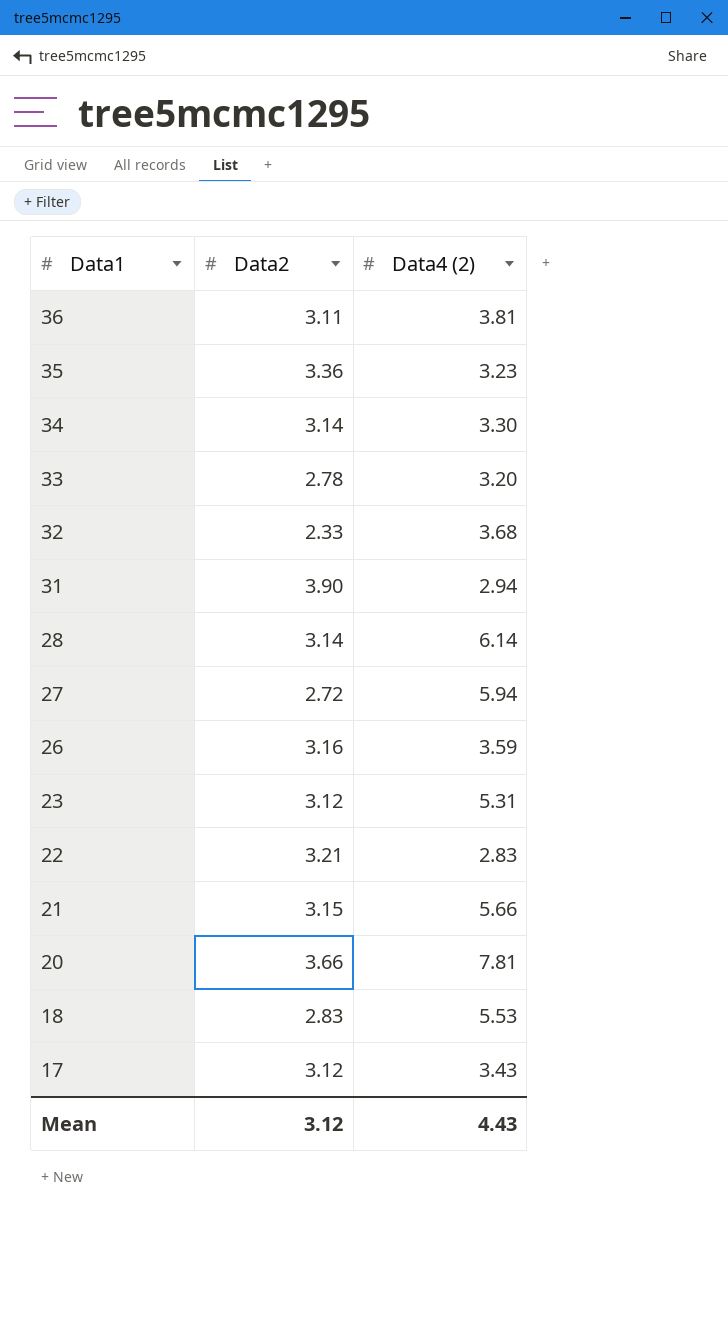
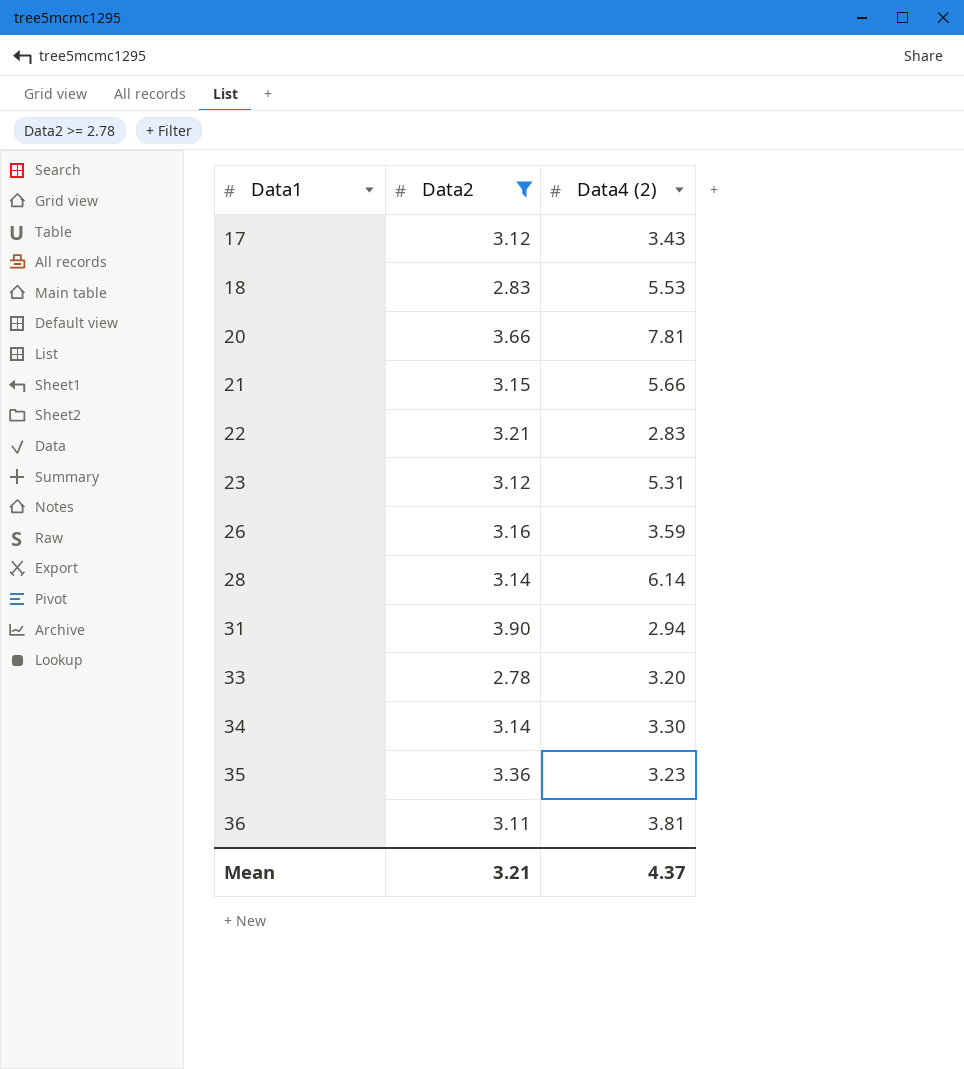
filter: none -> Data2 >= 2.78
row order: Data1 descending -> Data1 ascending
Mean | Data2: 3.12 -> 3.21
Mean | Data4 (2): 4.43 -> 4.37

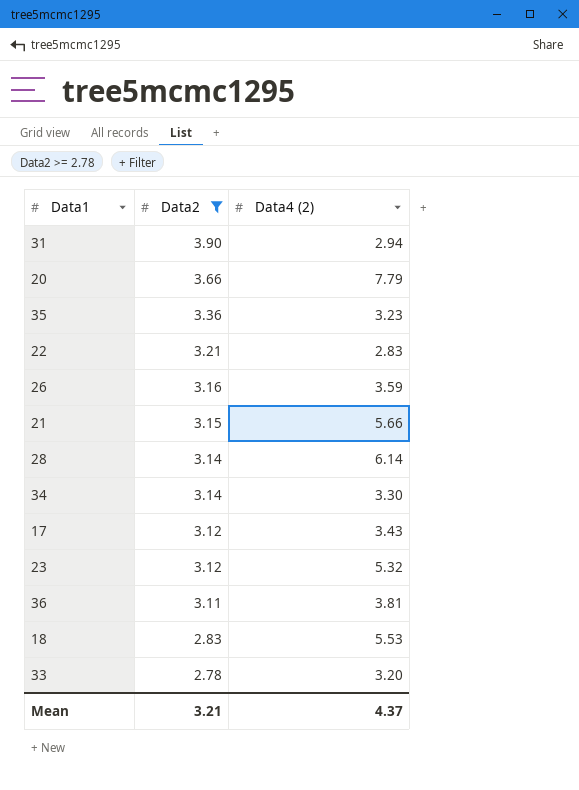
row order: Data1 ascending -> Data2 descending
20 | Data4 (2): 7.81 -> 7.79
23 | Data4 (2): 5.31 -> 5.32

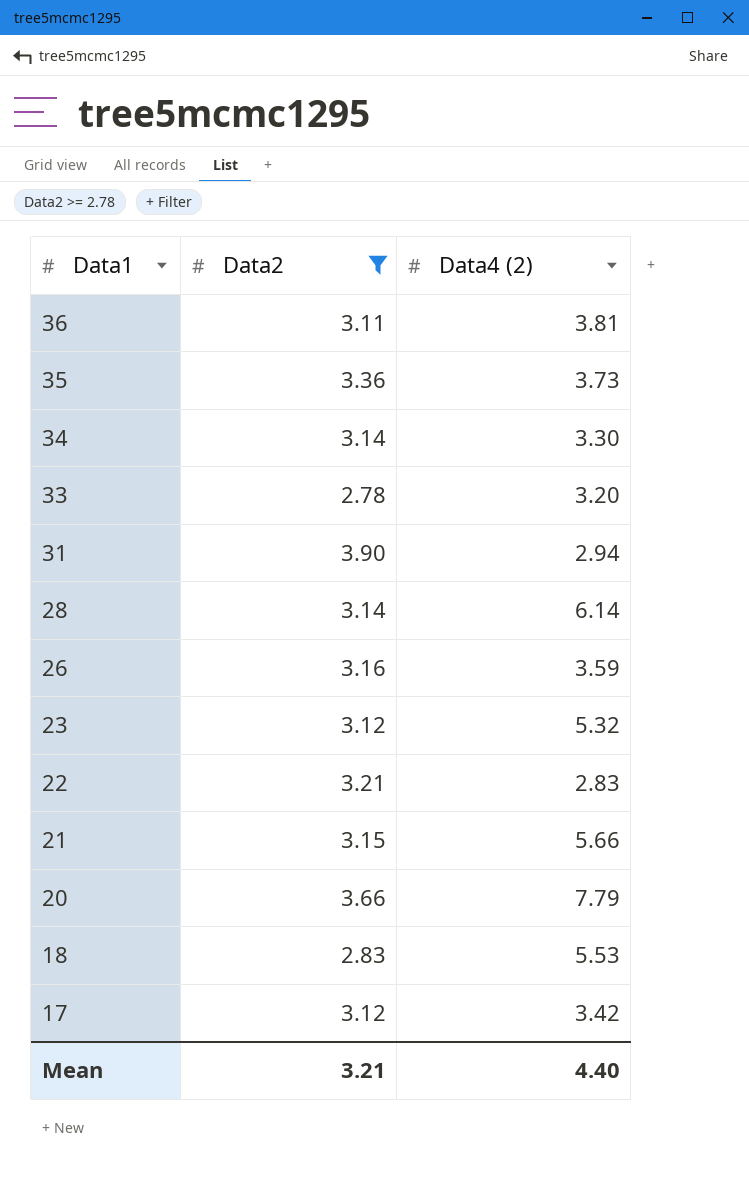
row order: Data2 descending -> Data1 descending
35 | Data4 (2): 3.23 -> 3.73
17 | Data4 (2): 3.43 -> 3.42
Mean | Data4 (2): 4.37 -> 4.40

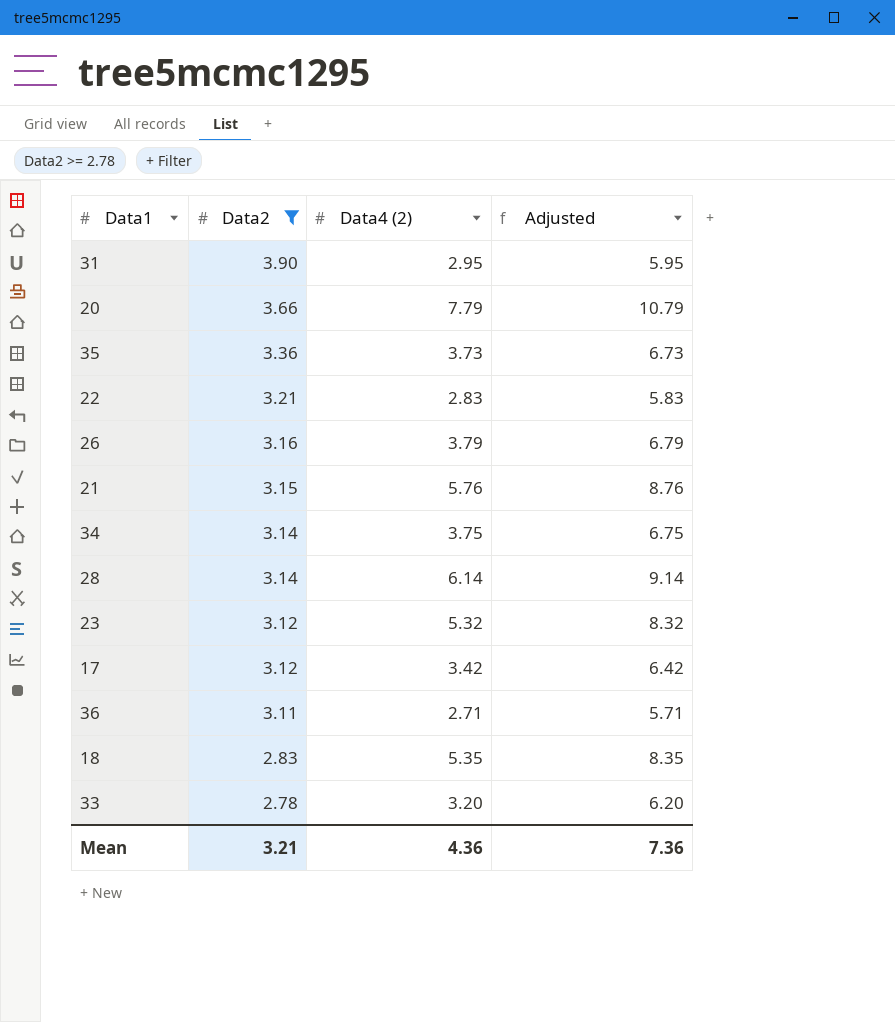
row order: Data1 descending -> Data2 descending
column Adjusted | formula: none -> [Data4 (2)] + 3
31 | Data4 (2): 2.94 -> 2.95
26 | Data4 (2): 3.59 -> 3.79
21 | Data4 (2): 5.66 -> 5.76
34 | Data4 (2): 3.30 -> 3.75
36 | Data4 (2): 3.81 -> 2.71
18 | Data4 (2): 5.53 -> 5.35
Mean | Data4 (2): 4.40 -> 4.36

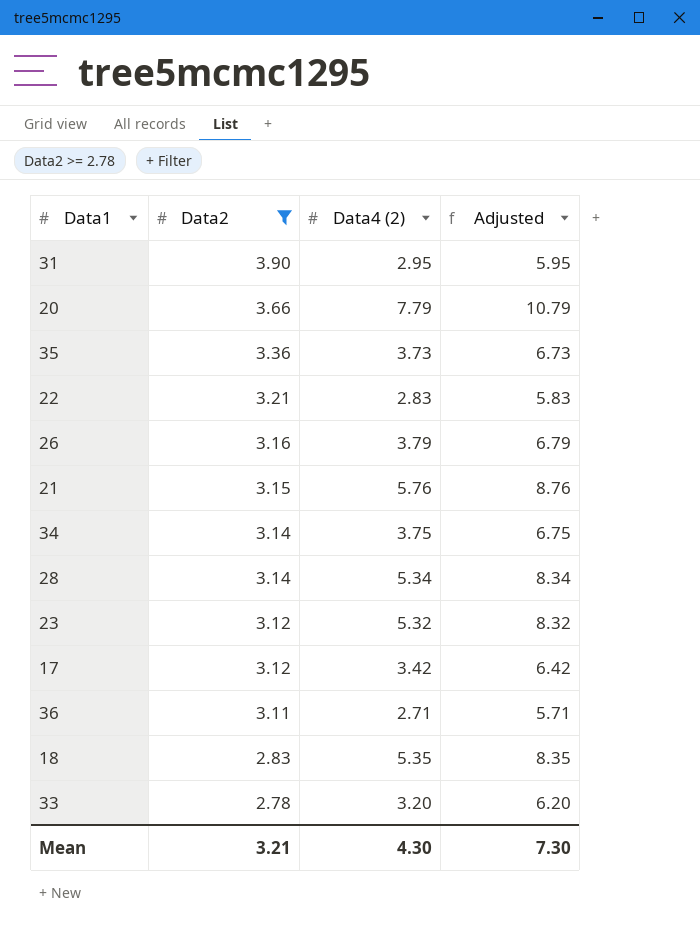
28 | Data4 (2): 6.14 -> 5.34
28 | Adjusted: 9.14 -> 8.34
Mean | Data4 (2): 4.36 -> 4.30
Mean | Adjusted: 7.36 -> 7.30

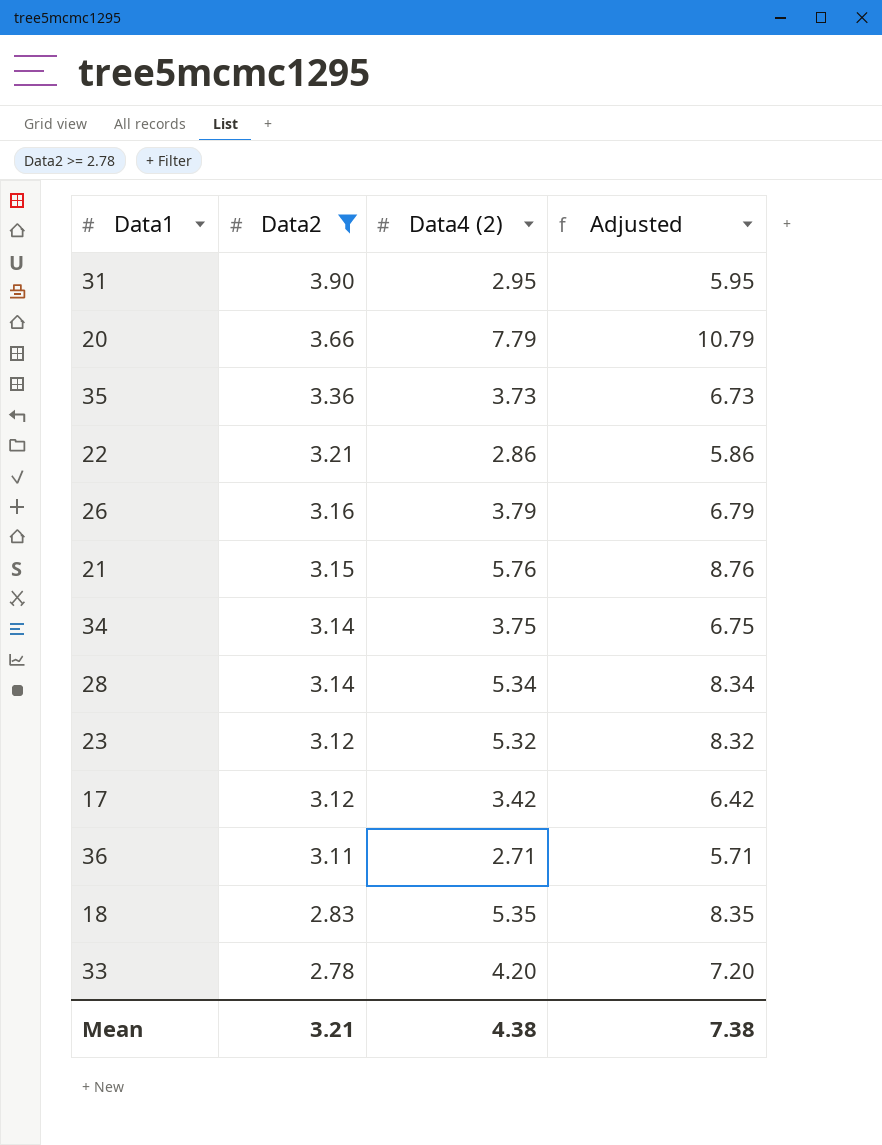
22 | Data4 (2): 2.83 -> 2.86
22 | Adjusted: 5.83 -> 5.86
33 | Data4 (2): 3.20 -> 4.20
33 | Adjusted: 6.20 -> 7.20
Mean | Data4 (2): 4.30 -> 4.38
Mean | Adjusted: 7.30 -> 7.38

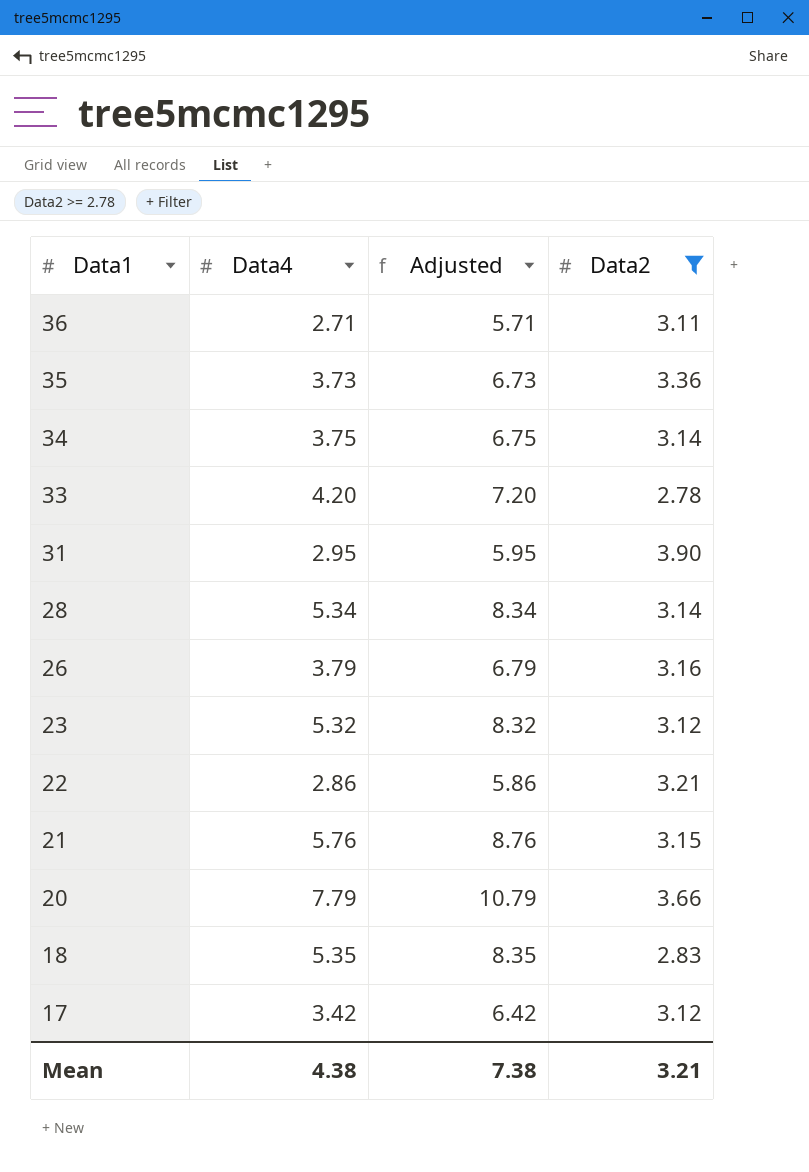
row order: Data2 descending -> Data1 descending
column name: Data4 (2) -> Data4
column Data2 | position: 2 -> 4

